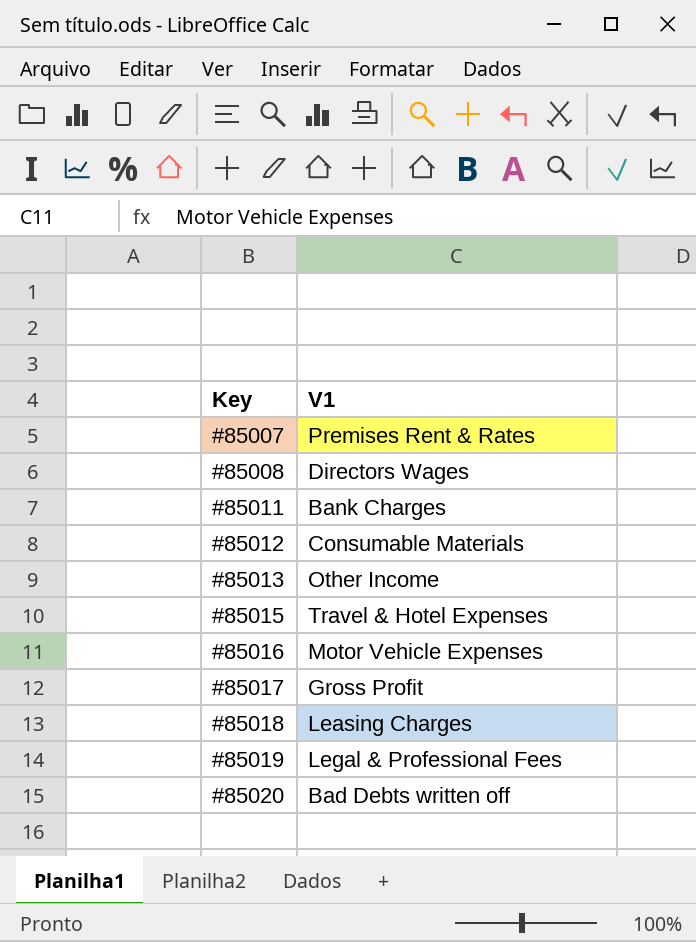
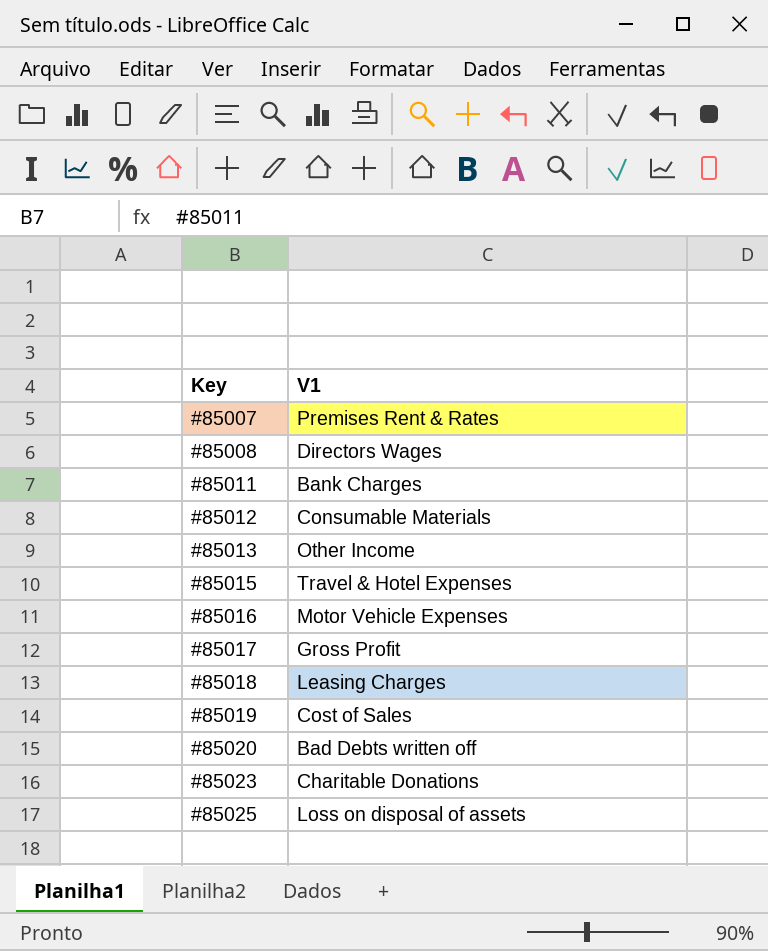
#85019 | V1: Legal & Professional Fees -> Cost of Sales
row #85023: none -> Charitable Donations
row #85025: none -> Loss on disposal of assets

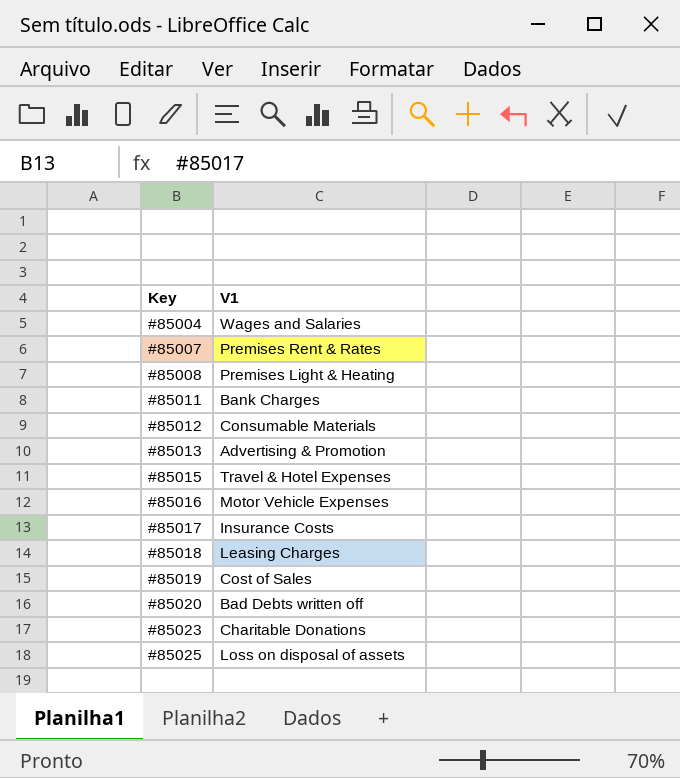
row #85004: none -> Wages and Salaries
#85008 | V1: Directors Wages -> Premises Light & Heating
#85013 | V1: Other Income -> Advertising & Promotion
#85017 | V1: Gross Profit -> Insurance Costs

